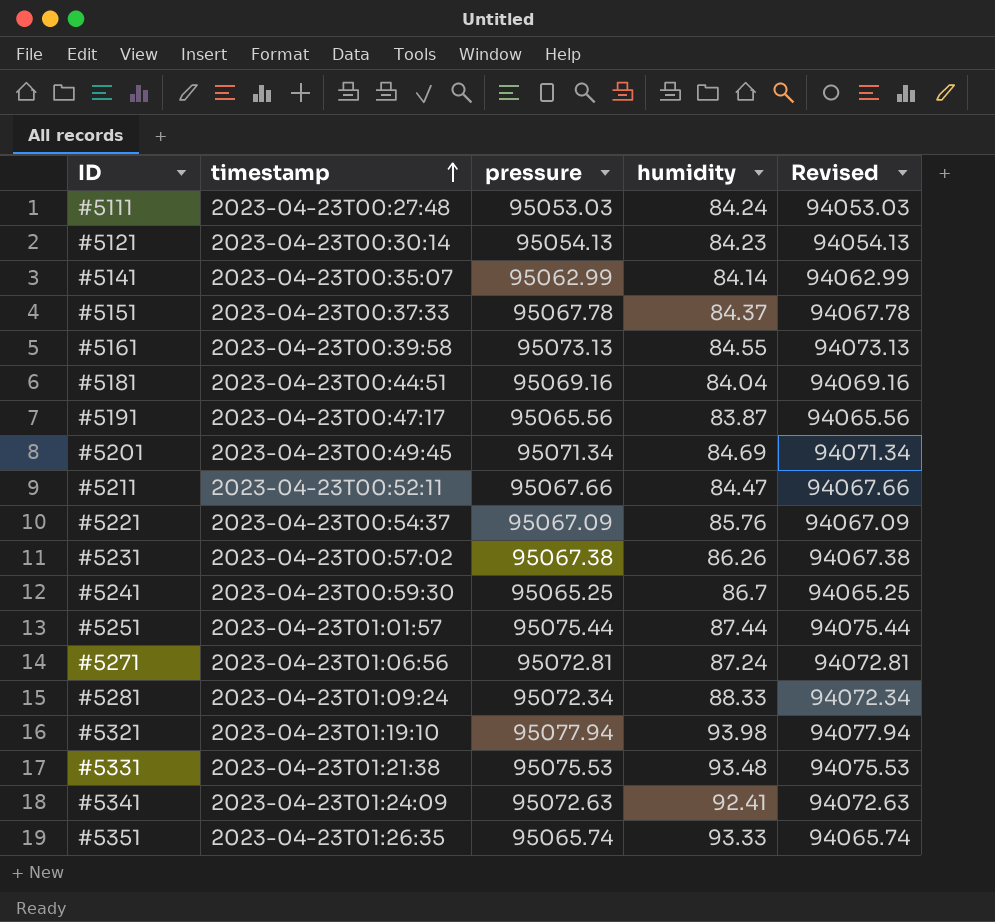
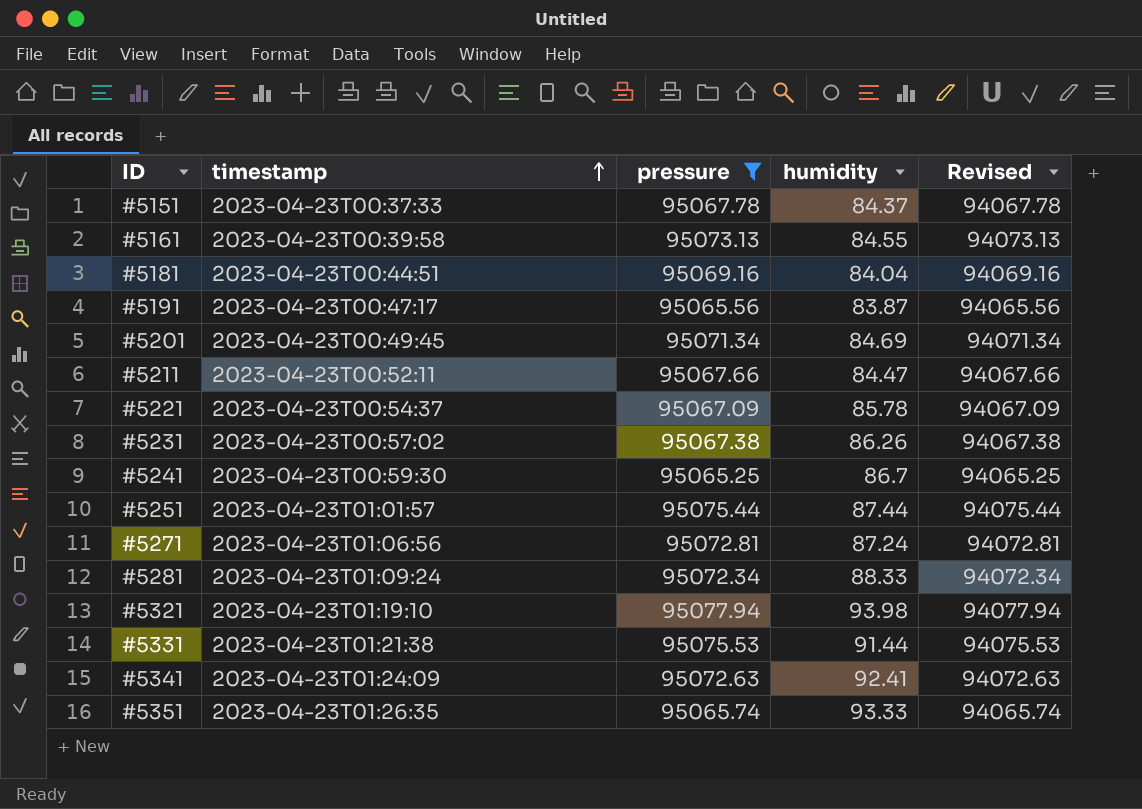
filter: none -> pressure >= 95065.25
#5221 | humidity: 85.76 -> 85.78
#5331 | humidity: 93.48 -> 91.44

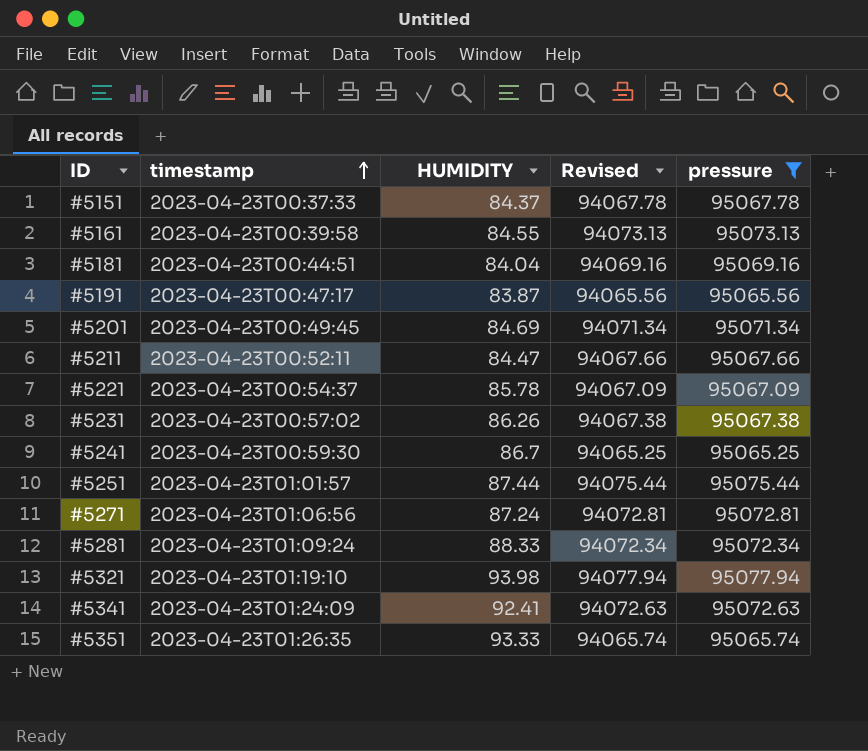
column name: humidity -> HUMIDITY
column pressure | position: 3 -> 5
row #5331: 2023-04-23T01:21:38 | 95075.53 | 91.44 | 94075.53 -> none

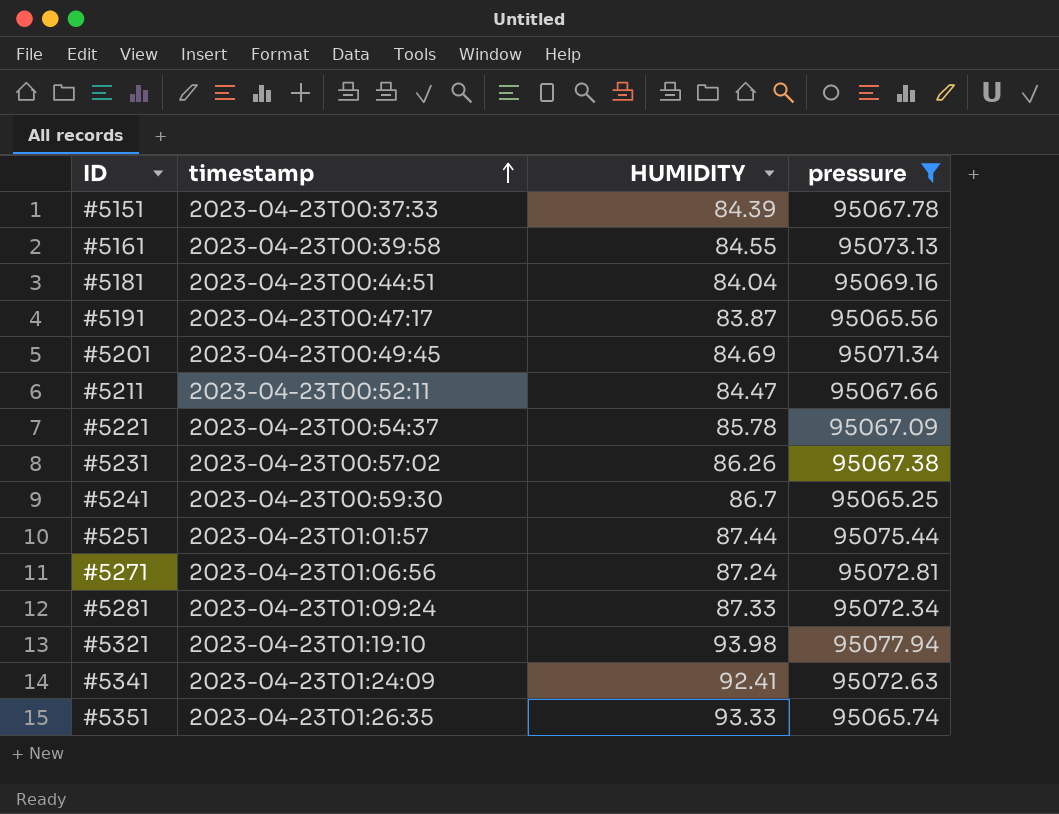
column Revised | formula: [pressure] - 1000 -> none
#5151 | HUMIDITY: 84.37 -> 84.39
#5281 | HUMIDITY: 88.33 -> 87.33

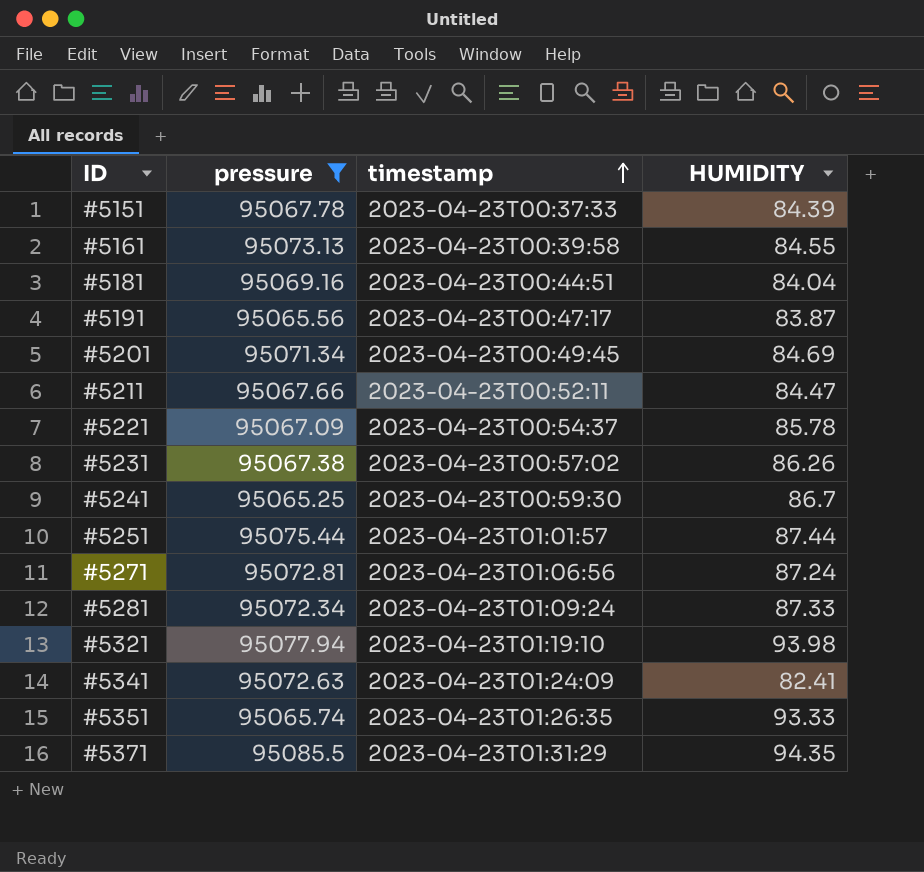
column pressure | position: 4 -> 2
#5341 | HUMIDITY: 92.41 -> 82.41
row #5371: none -> 95085.5 | 2023-04-23T01:31:29 | 94.35

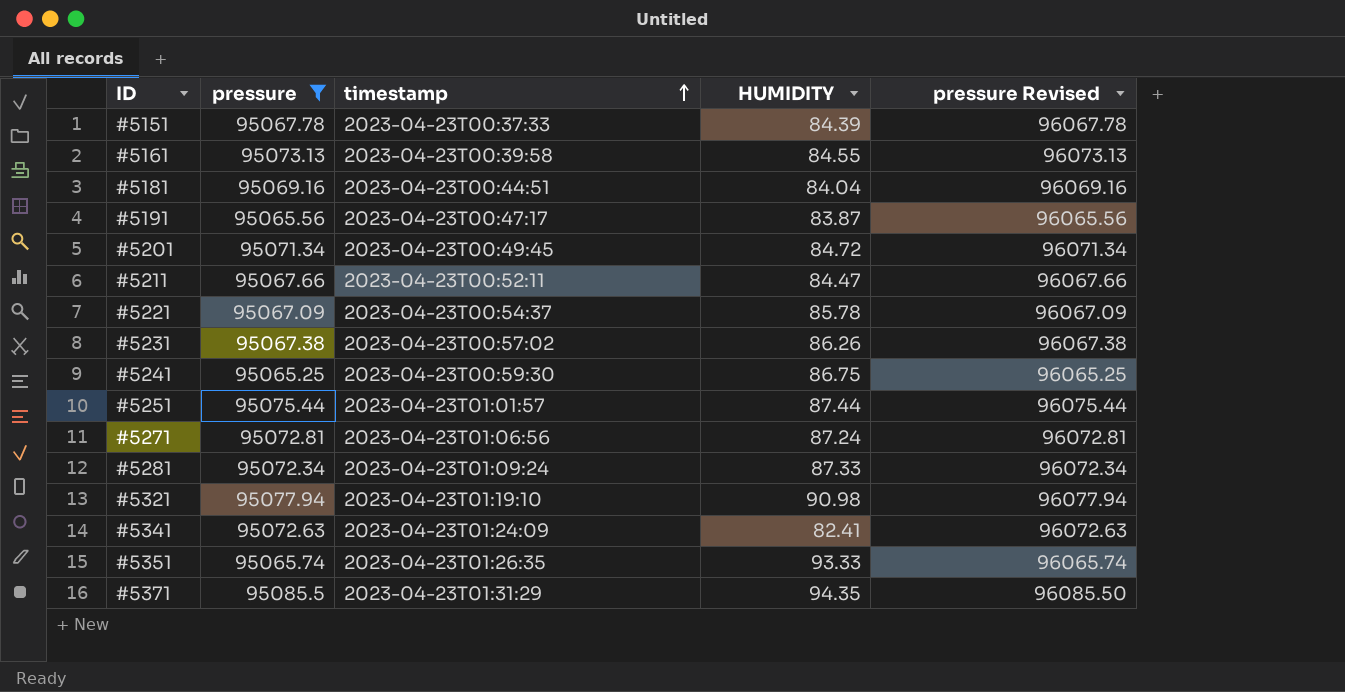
column pressure Revised | formula: none -> [pressure] + 1000
#5201 | HUMIDITY: 84.69 -> 84.72
#5241 | HUMIDITY: 86.7 -> 86.75
#5321 | HUMIDITY: 93.98 -> 90.98

